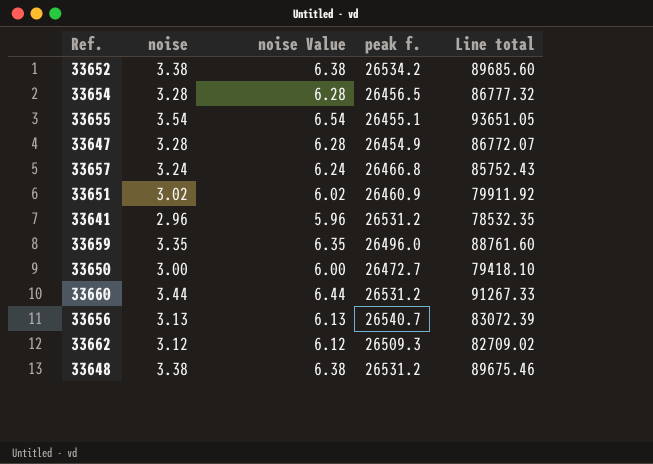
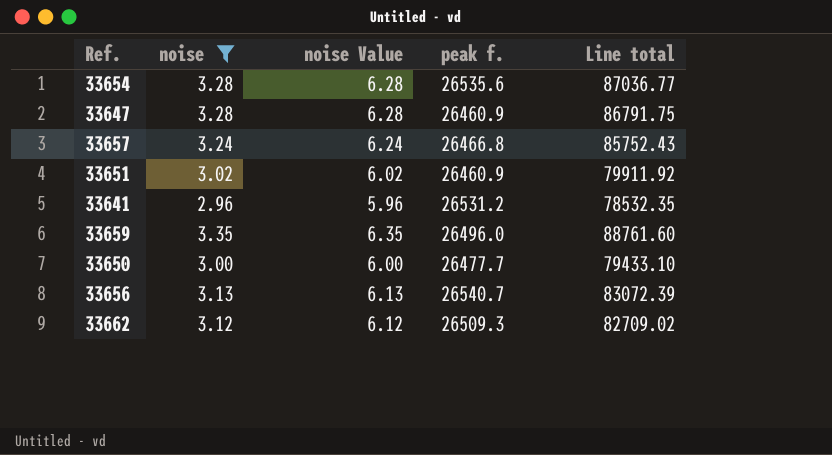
filter: none -> noise <= 3.35
33654 | peak f.: 26456.5 -> 26535.6
33654 | Line total: 86777.32 -> 87036.77
33647 | peak f.: 26454.9 -> 26460.9
33647 | Line total: 86772.07 -> 86791.75
33650 | peak f.: 26472.7 -> 26477.7
33650 | Line total: 79418.10 -> 79433.10

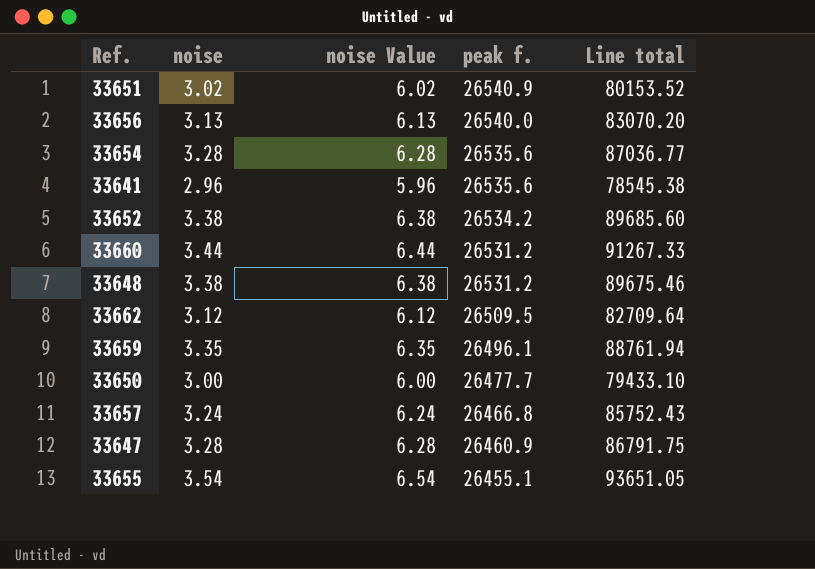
filter: noise <= 3.35 -> none
row order: none -> peak f. descending
33651 | peak f.: 26460.9 -> 26540.9
33651 | Line total: 79911.92 -> 80153.52
33656 | peak f.: 26540.7 -> 26540.0
33656 | Line total: 83072.39 -> 83070.20
33641 | peak f.: 26531.2 -> 26535.6
33641 | Line total: 78532.35 -> 78545.38
33662 | peak f.: 26509.3 -> 26509.5
33662 | Line total: 82709.02 -> 82709.64
33659 | peak f.: 26496.0 -> 26496.1
33659 | Line total: 88761.60 -> 88761.94

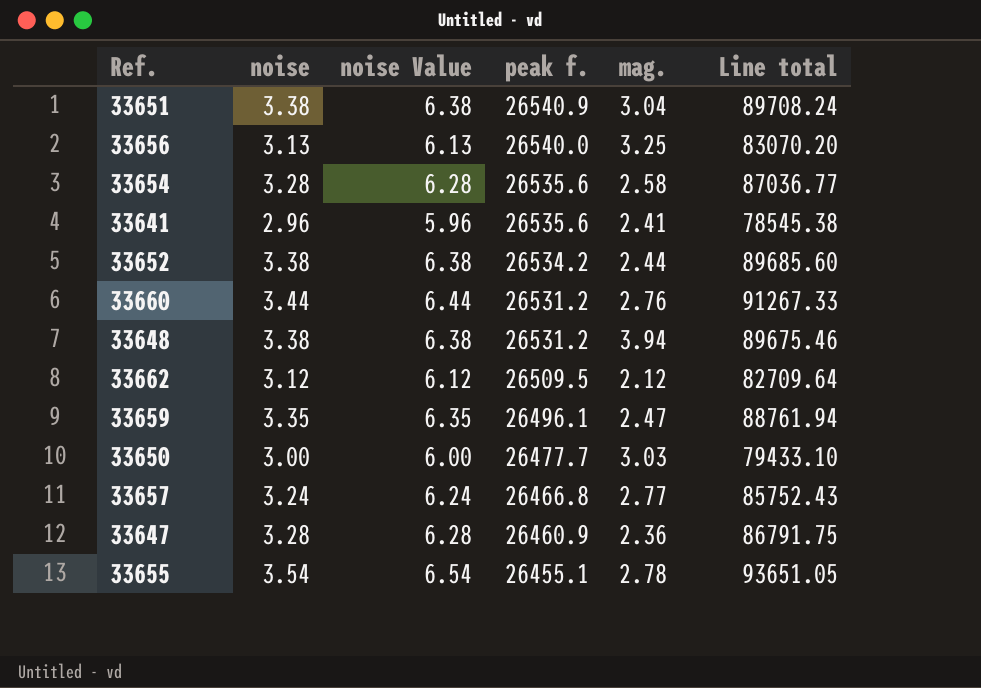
column mag. | position: none -> 5
33651 | noise: 3.02 -> 3.38
33651 | noise Value: 6.02 -> 6.38
33651 | Line total: 80153.52 -> 89708.24

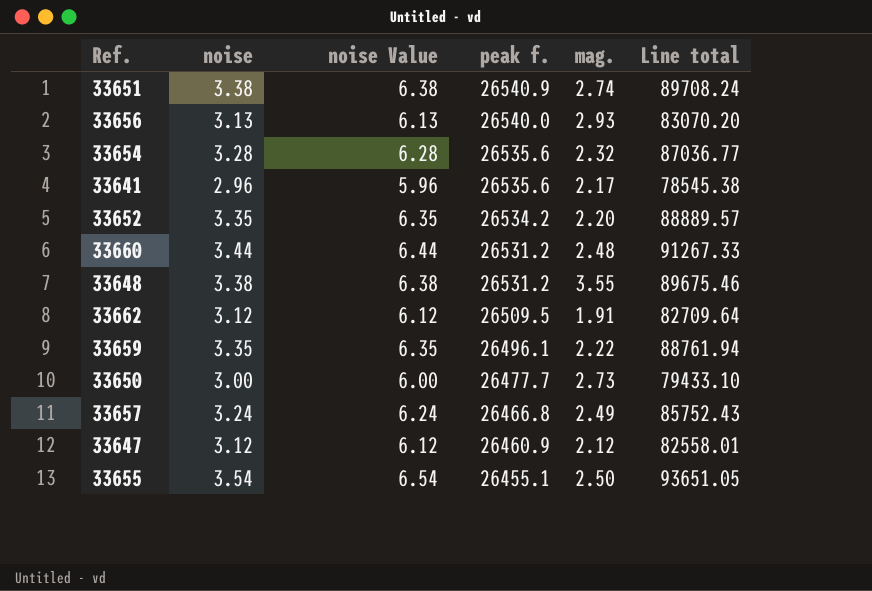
33651 | mag.: 3.04 -> 2.74
33656 | mag.: 3.25 -> 2.93
33654 | mag.: 2.58 -> 2.32
33641 | mag.: 2.41 -> 2.17
33652 | noise: 3.38 -> 3.35
33652 | noise Value: 6.38 -> 6.35
33652 | mag.: 2.44 -> 2.20
33652 | Line total: 89685.60 -> 88889.57
33660 | mag.: 2.76 -> 2.48
33648 | mag.: 3.94 -> 3.55
33662 | mag.: 2.12 -> 1.91
33659 | mag.: 2.47 -> 2.22
33650 | mag.: 3.03 -> 2.73
33657 | mag.: 2.77 -> 2.49
33647 | noise: 3.28 -> 3.12
33647 | noise Value: 6.28 -> 6.12
33647 | mag.: 2.36 -> 2.12
33647 | Line total: 86791.75 -> 82558.01
33655 | mag.: 2.78 -> 2.50

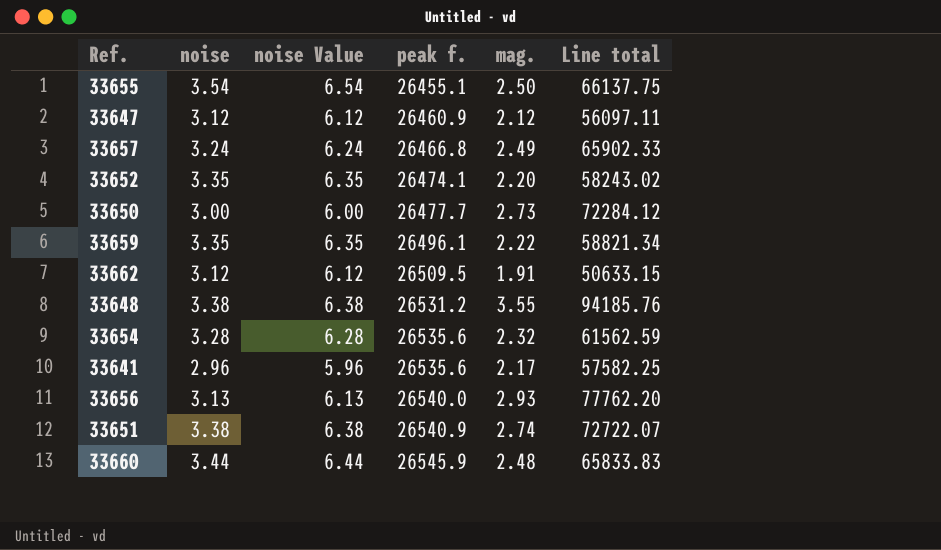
row order: peak f. descending -> peak f. ascending
column Line total | formula: [noise] * [peak f.] -> [peak f.] * [mag.]
33652 | peak f.: 26534.2 -> 26474.1
33660 | peak f.: 26531.2 -> 26545.9

